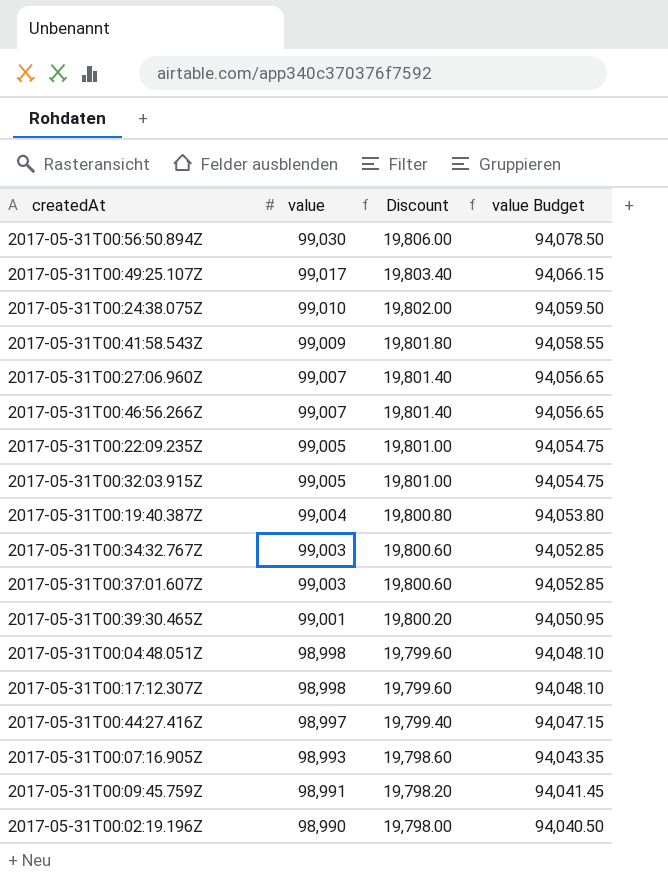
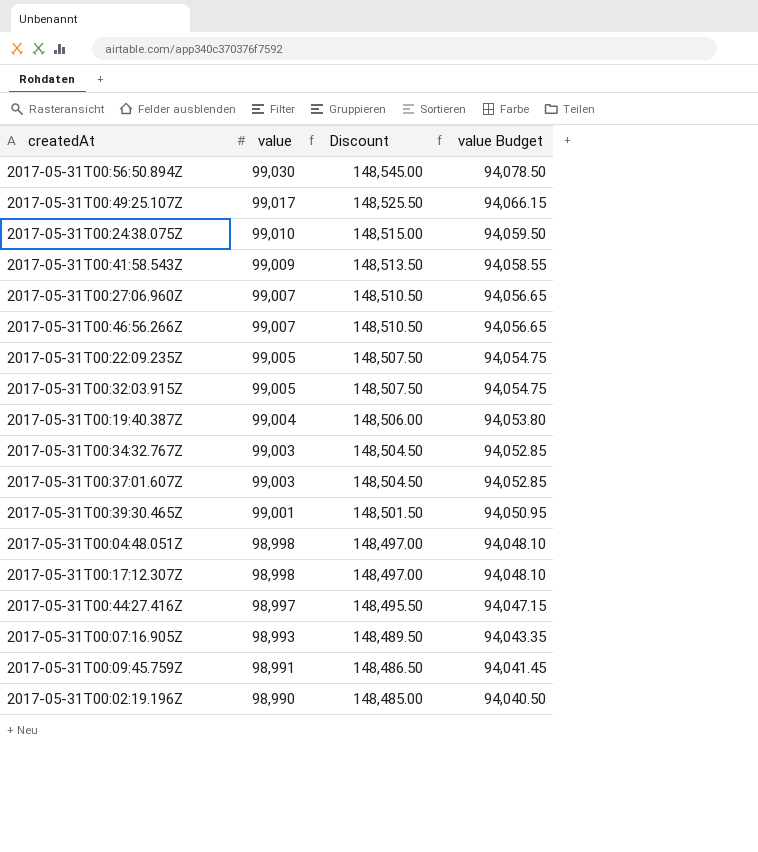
column Discount | formula: [value] * 0.2 -> [value] * 1.5

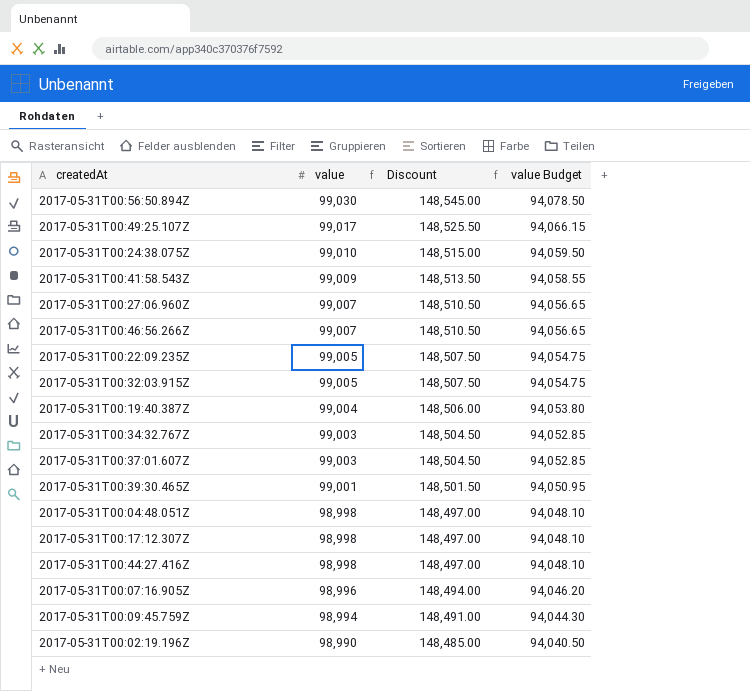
2017-05-31T00:44:27.416Z | value: 98,997 -> 98,998
2017-05-31T00:44:27.416Z | Discount: 148,495.50 -> 148,497.00
2017-05-31T00:44:27.416Z | value Budget: 94,047.15 -> 94,048.10
2017-05-31T00:07:16.905Z | value: 98,993 -> 98,996
2017-05-31T00:07:16.905Z | Discount: 148,489.50 -> 148,494.00
2017-05-31T00:07:16.905Z | value Budget: 94,043.35 -> 94,046.20
2017-05-31T00:09:45.759Z | value: 98,991 -> 98,994
2017-05-31T00:09:45.759Z | Discount: 148,486.50 -> 148,491.00
2017-05-31T00:09:45.759Z | value Budget: 94,041.45 -> 94,044.30

